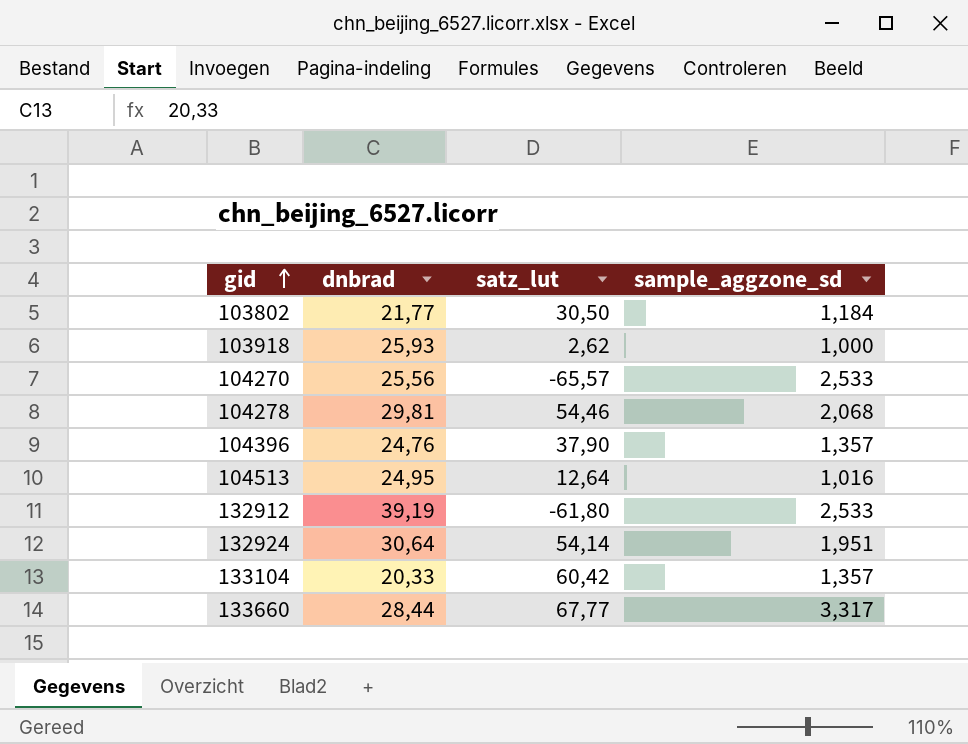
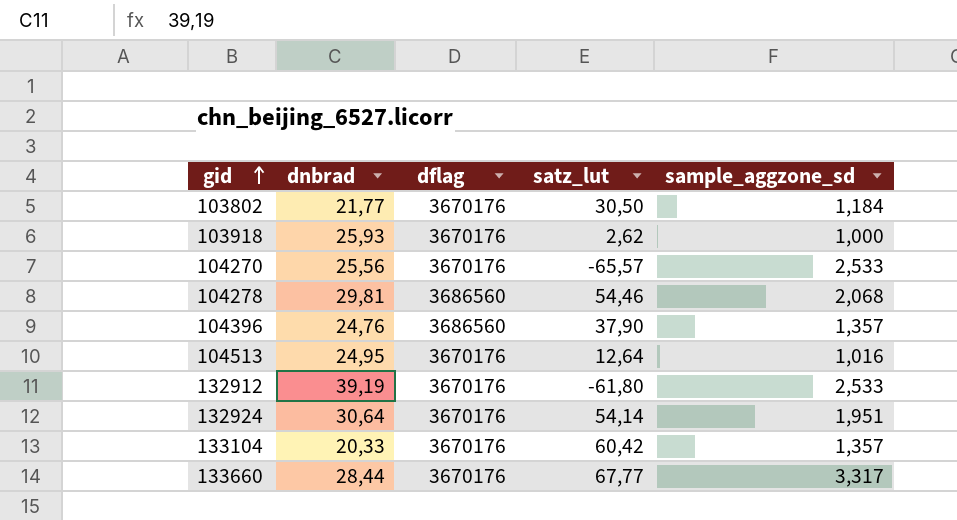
column dflag | position: none -> 3

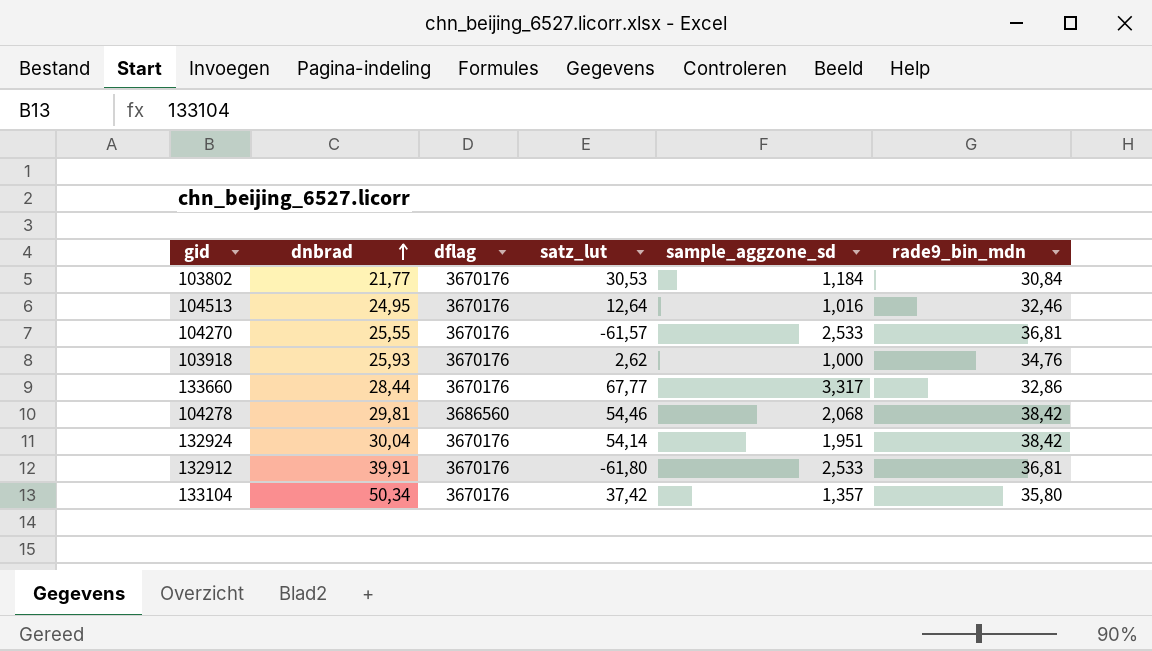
row order: gid ascending -> dnbrad ascending
column rade9_bin_mdn | position: none -> 6
row 104396: 24,76 | 3686560 | 37,90 | 1,357 -> none
103802 | satz_lut: 30,50 -> 30,53
104270 | dnbrad: 25,56 -> 25,55
104270 | satz_lut: -65,57 -> -61,57
132924 | dnbrad: 30,64 -> 30,04
132912 | dnbrad: 39,19 -> 39,91
133104 | dnbrad: 20,33 -> 50,34
133104 | satz_lut: 60,42 -> 37,42

